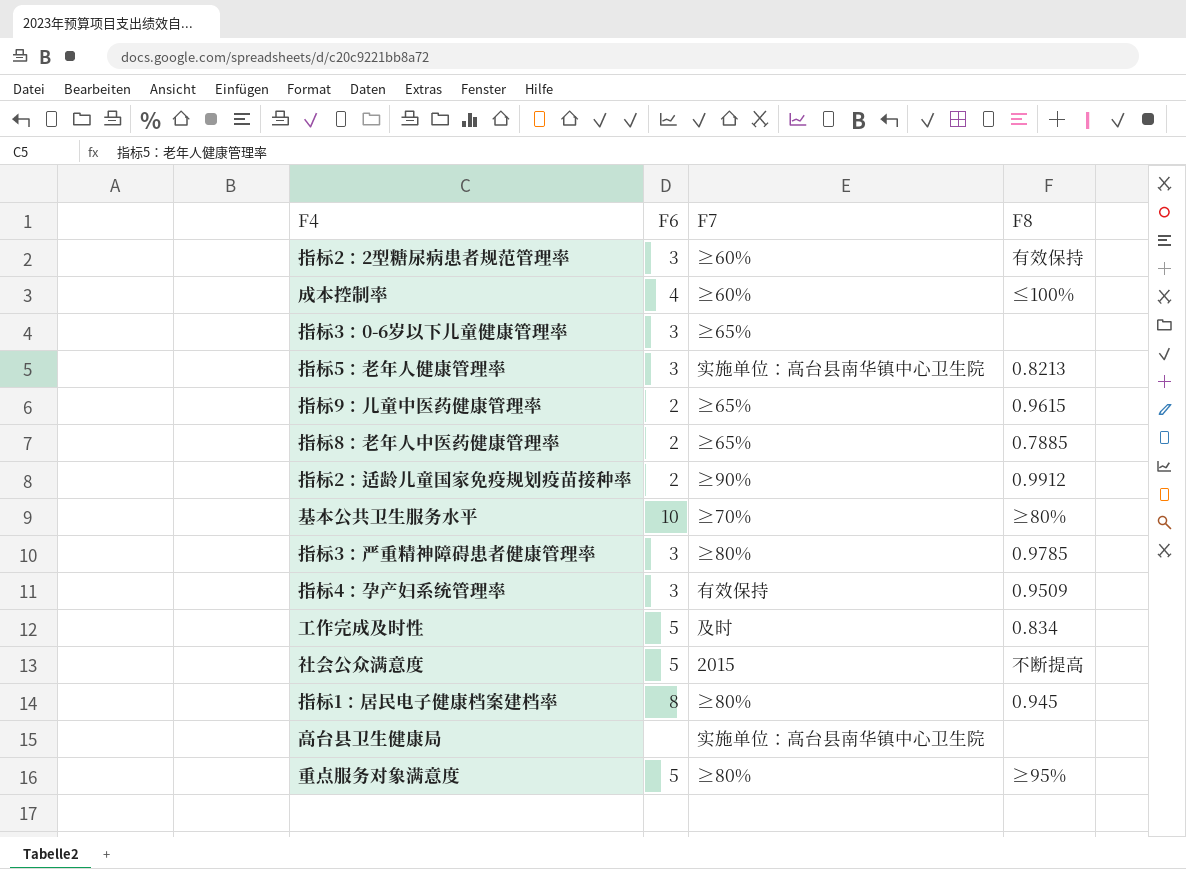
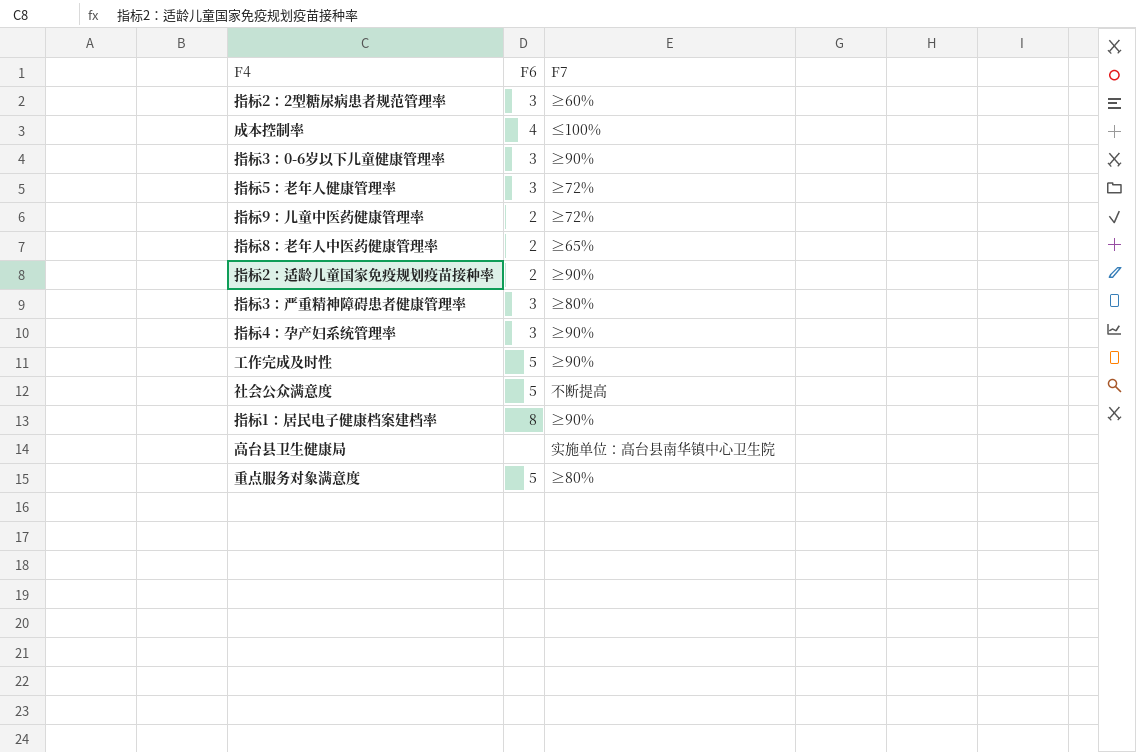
column F8 | position: 4 -> none
row 基本公共卫生服务水平: 10 | ≥70% | ≥80% -> none
成本控制率 | F7: ≥60% -> ≤100%
指标3：0-6岁以下儿童健康管理率 | F7: ≥65% -> ≥90%
指标5：老年人健康管理率 | F7: 实施单位：高台县南华镇中心卫生院 -> ≥72%
指标9：儿童中医药健康管理率 | F7: ≥65% -> ≥72%
指标4：孕产妇系统管理率 | F7: 有效保持 -> ≥90%
工作完成及时性 | F7: 及时 -> ≥90%
社会公众满意度 | F7: 2015 -> 不断提高
指标1：居民电子健康档案建档率 | F7: ≥80% -> ≥90%

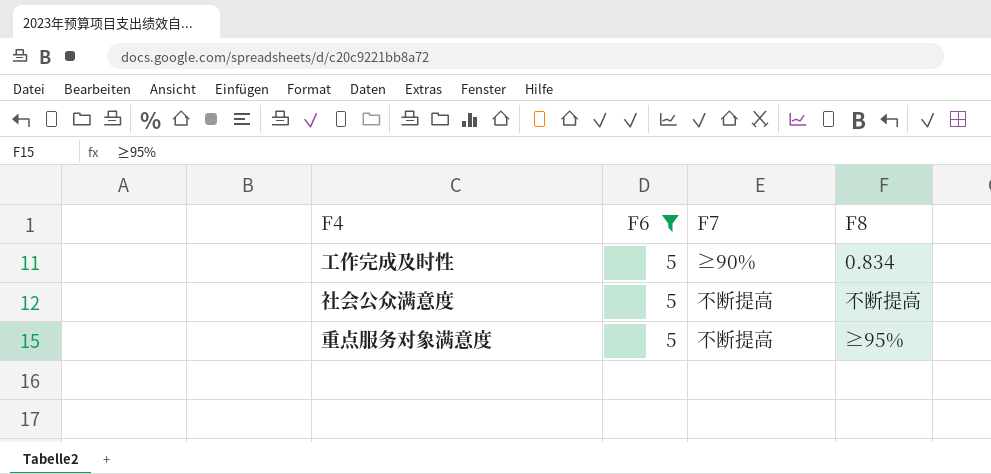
filter: none -> F6 = 5
column F8 | position: none -> 4
重点服务对象满意度 | F7: ≥80% -> 不断提高

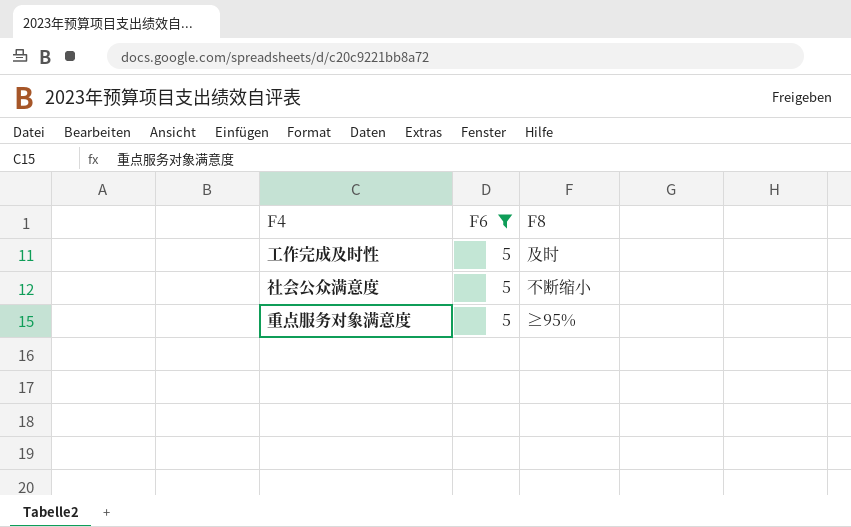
column F7 | position: 3 -> none
工作完成及时性 | F8: 0.834 -> 及时
社会公众满意度 | F8: 不断提高 -> 不断缩小

